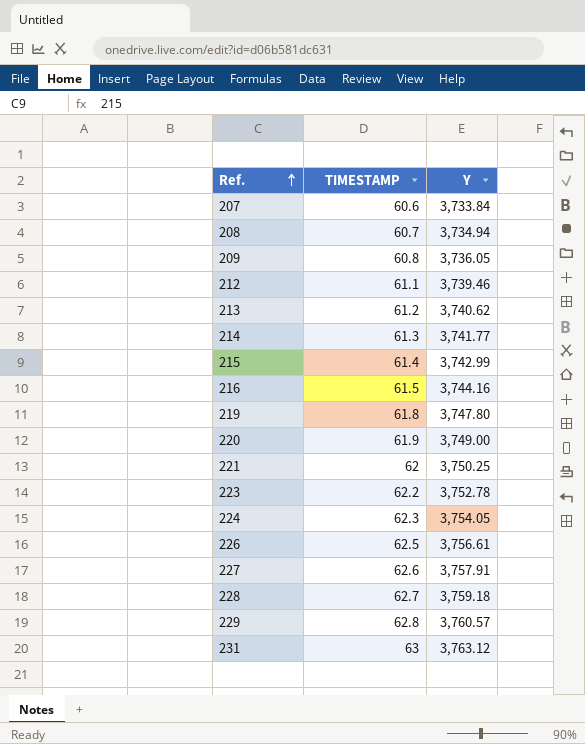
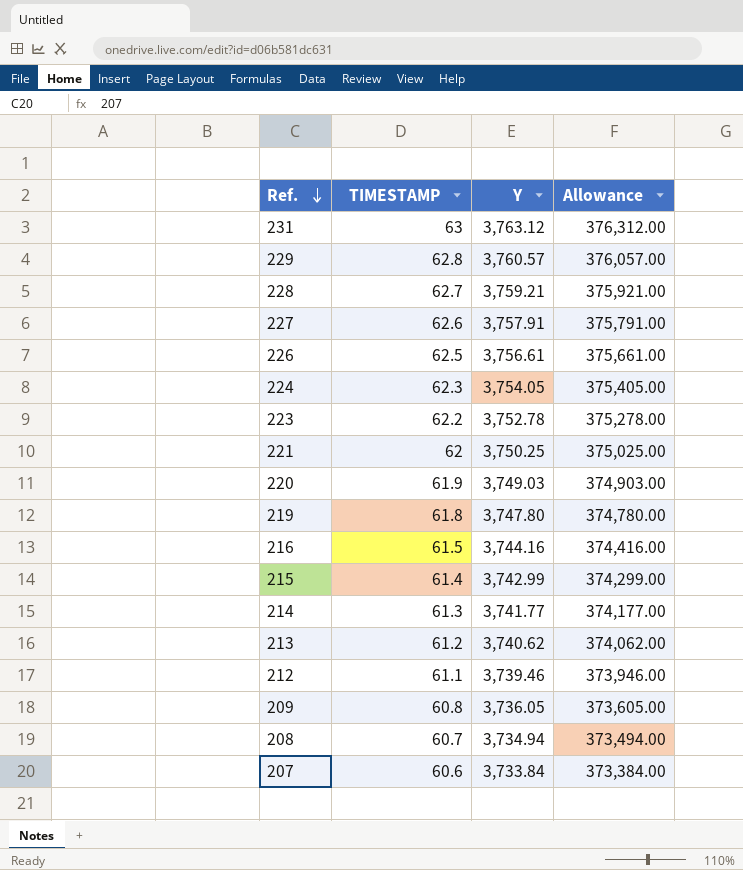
row order: Ref. ascending -> Ref. descending
column Allowance | formula: none -> [Y] * 100
228 | Y: 3,759.18 -> 3,759.21
220 | Y: 3,749.00 -> 3,749.03

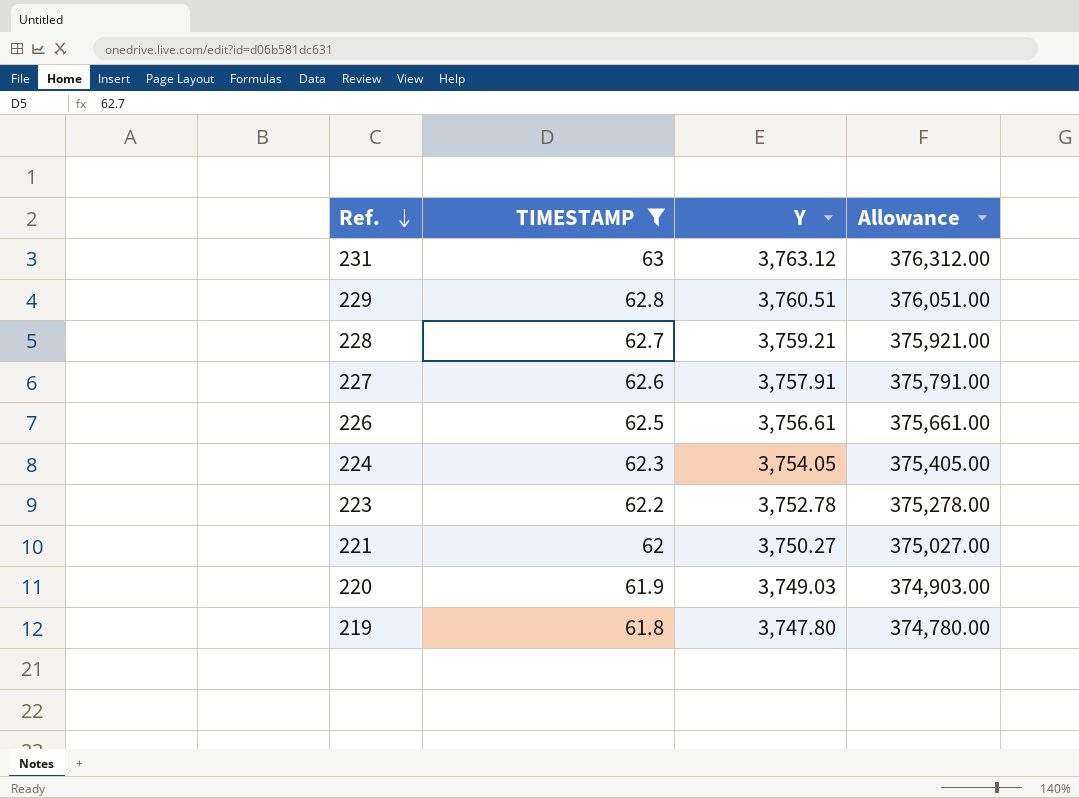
filter: none -> TIMESTAMP >= 61.8
229 | Y: 3,760.57 -> 3,760.51
229 | Allowance: 376,057.00 -> 376,051.00
221 | Y: 3,750.25 -> 3,750.27
221 | Allowance: 375,025.00 -> 375,027.00

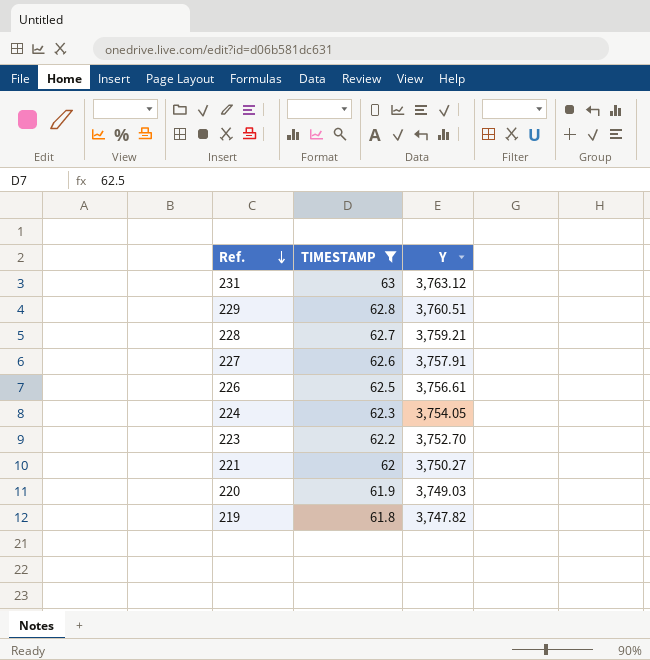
column Allowance | formula: [Y] * 100 -> none
223 | Y: 3,752.78 -> 3,752.70
219 | Y: 3,747.80 -> 3,747.82

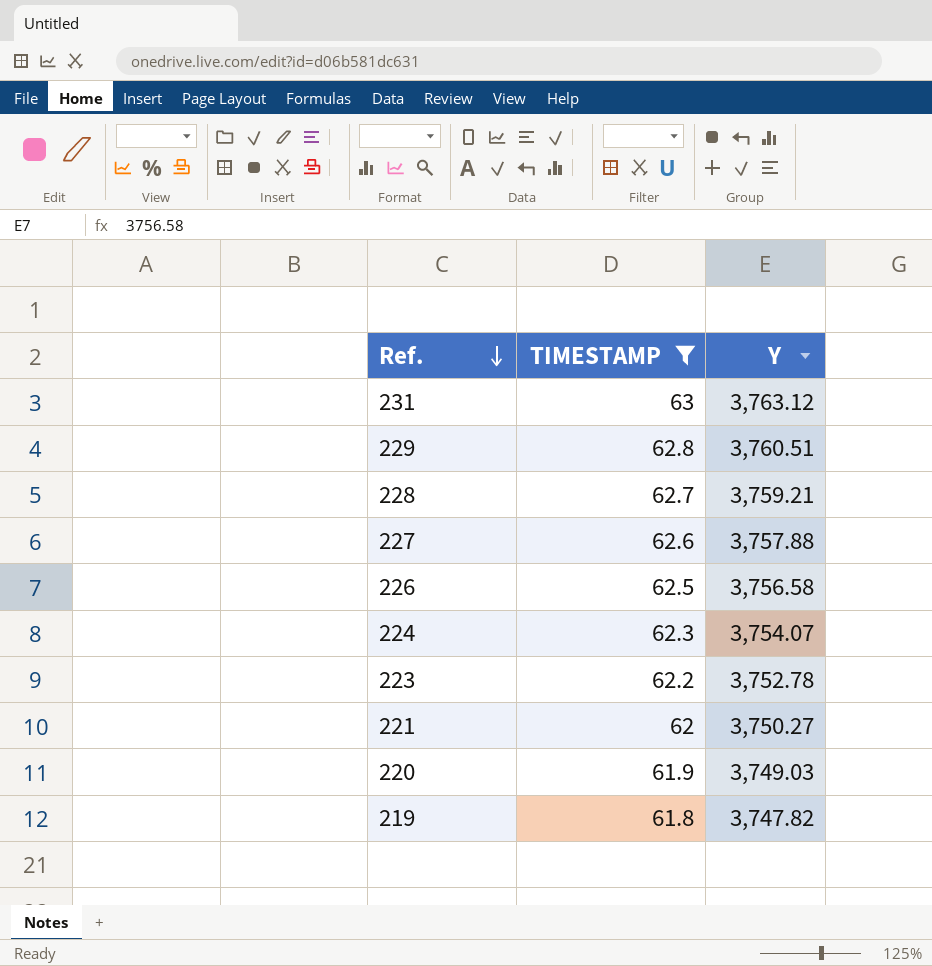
227 | Y: 3,757.91 -> 3,757.88
226 | Y: 3,756.61 -> 3,756.58
224 | Y: 3,754.05 -> 3,754.07
223 | Y: 3,752.70 -> 3,752.78

